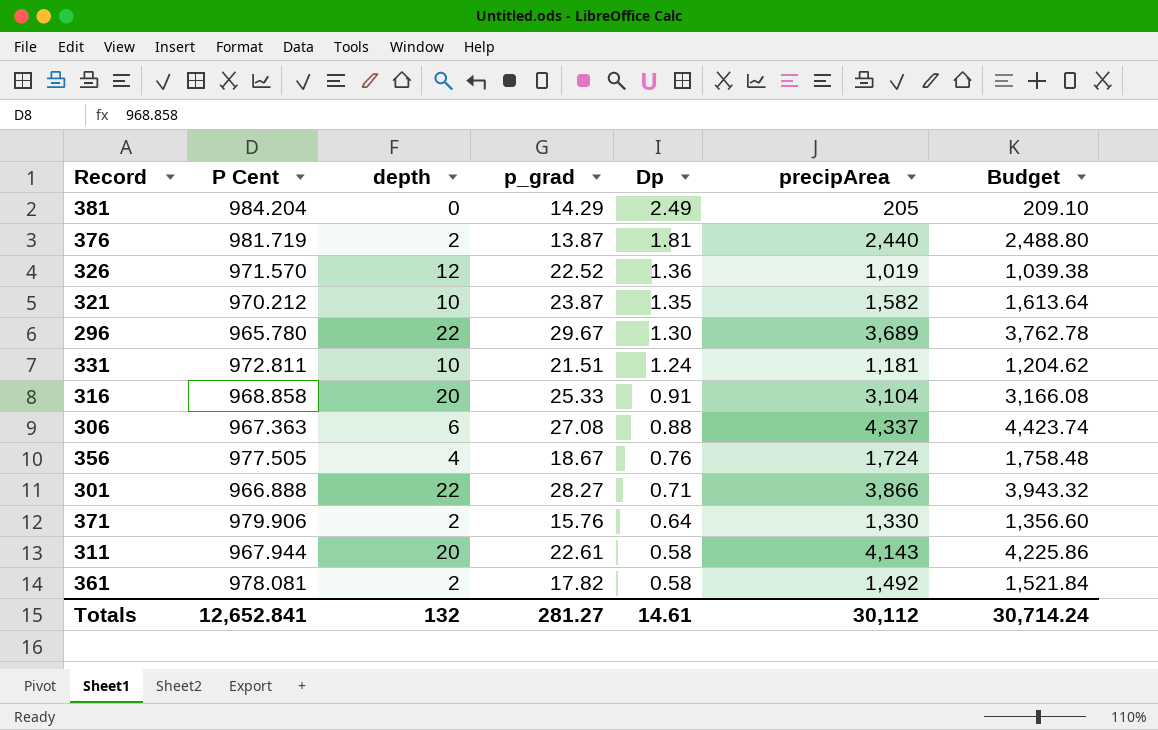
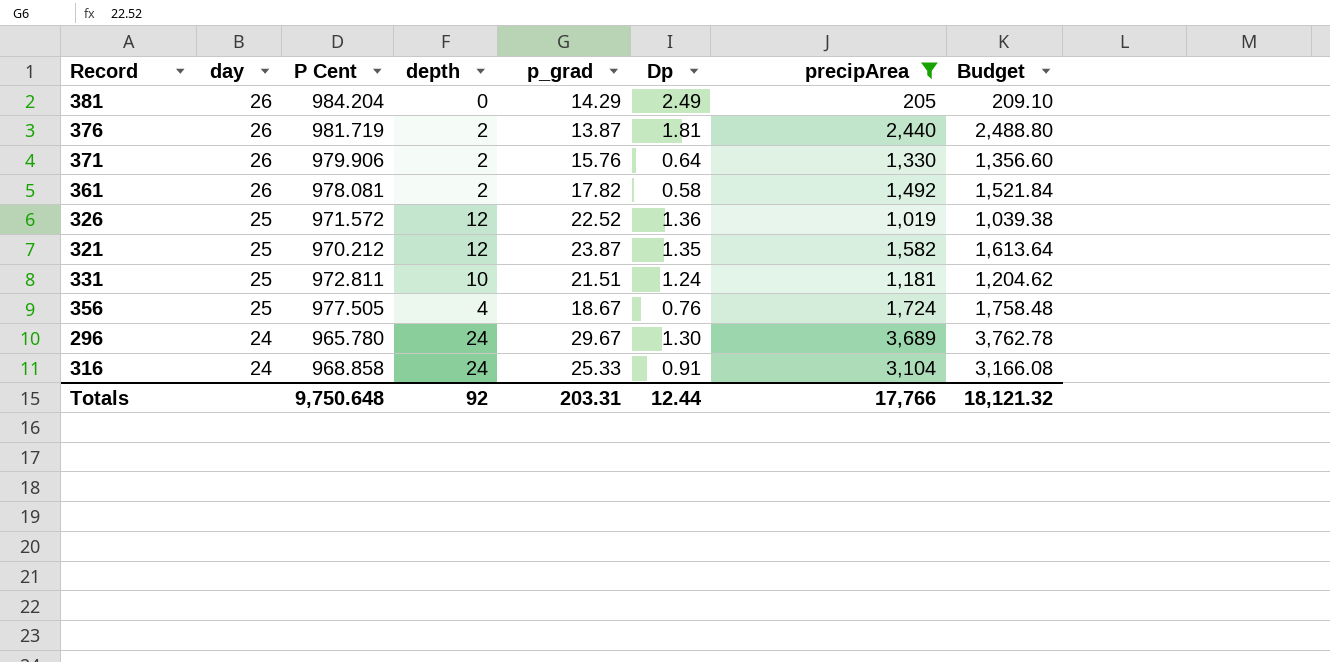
filter: none -> precipArea <= 3,689
row order: Dp descending -> day descending
column day | position: none -> 2
326 | P Cent: 971.570 -> 971.572
321 | depth: 10 -> 12
296 | depth: 22 -> 24
316 | depth: 20 -> 24
Totals | P Cent: 12,652.841 -> 9,750.648
Totals | depth: 132 -> 92
Totals | p_grad: 281.27 -> 203.31
Totals | Dp: 14.61 -> 12.44
Totals | precipArea: 30,112 -> 17,766
Totals | Budget: 30,714.24 -> 18,121.32

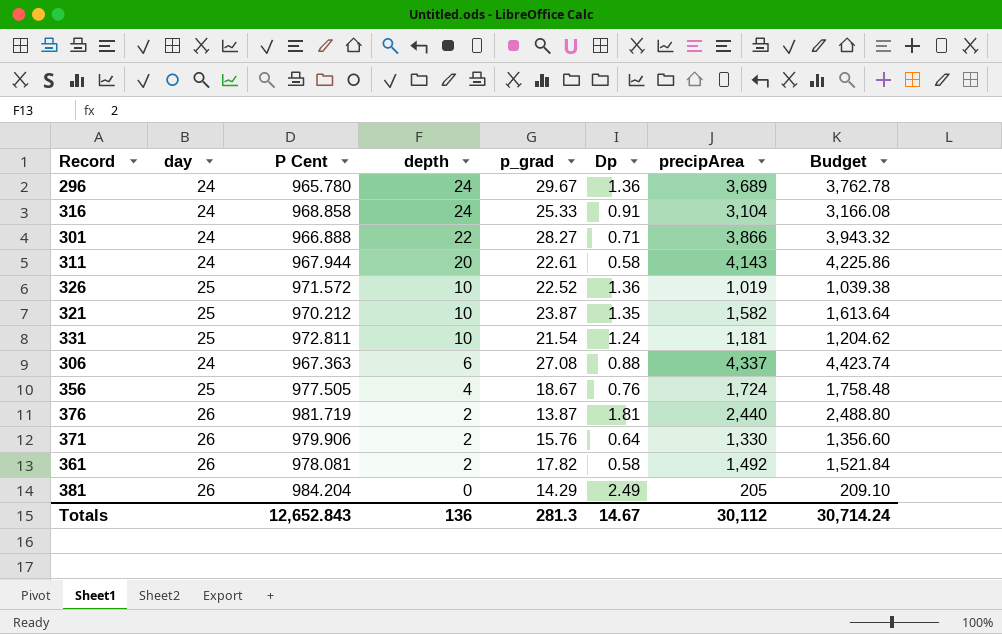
filter: precipArea <= 3,689 -> none
row order: day descending -> depth descending
296 | Dp: 1.30 -> 1.36
326 | depth: 12 -> 10
321 | depth: 12 -> 10
331 | p_grad: 21.51 -> 21.54
Totals | P Cent: 9,750.648 -> 12,652.843
Totals | depth: 92 -> 136
Totals | p_grad: 203.31 -> 281.3
Totals | Dp: 12.44 -> 14.67
Totals | precipArea: 17,766 -> 30,112
Totals | Budget: 18,121.32 -> 30,714.24

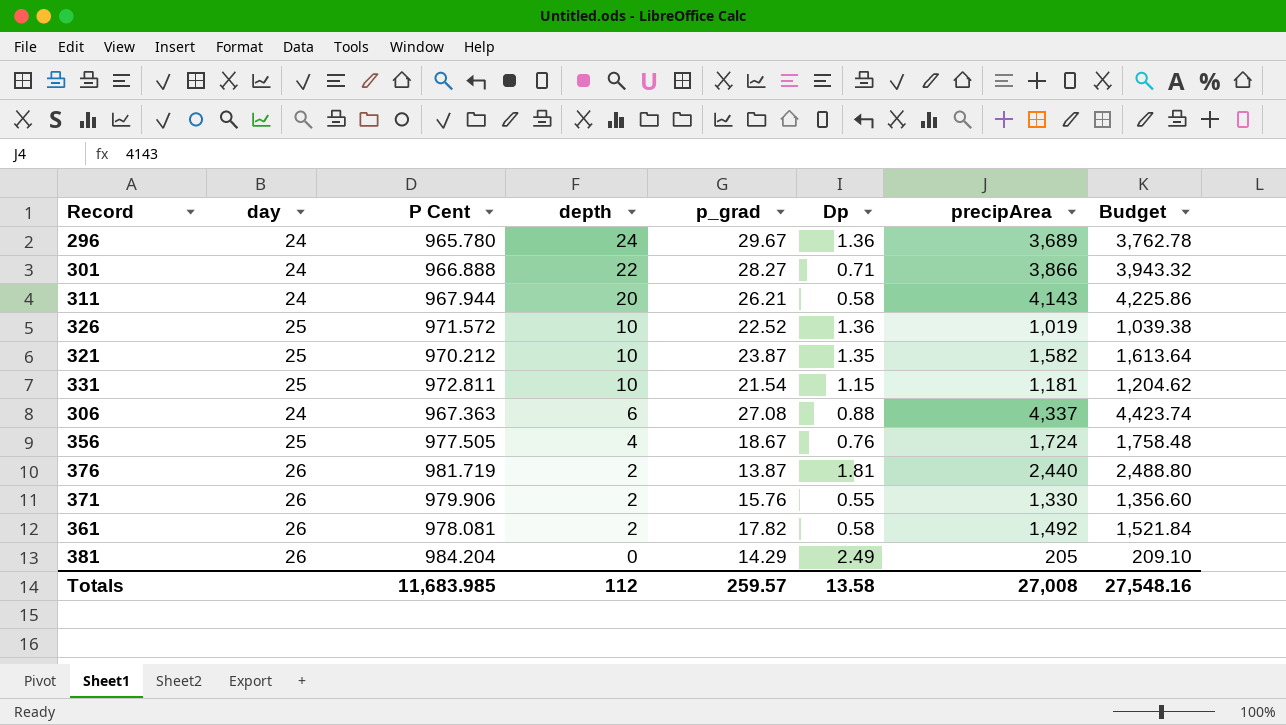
row 316: 24 | 968.858 | 24 | 25.33 | 0.91 | 3,104 | 3,166.08 -> none
311 | p_grad: 22.61 -> 26.21
331 | Dp: 1.24 -> 1.15
371 | Dp: 0.64 -> 0.55
Totals | P Cent: 12,652.843 -> 11,683.985
Totals | depth: 136 -> 112
Totals | p_grad: 281.3 -> 259.57
Totals | Dp: 14.67 -> 13.58
Totals | precipArea: 30,112 -> 27,008
Totals | Budget: 30,714.24 -> 27,548.16

